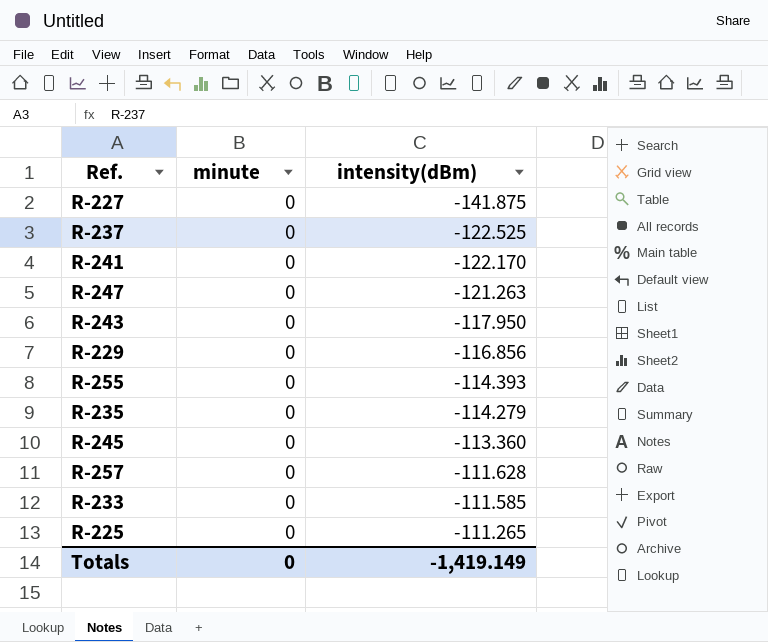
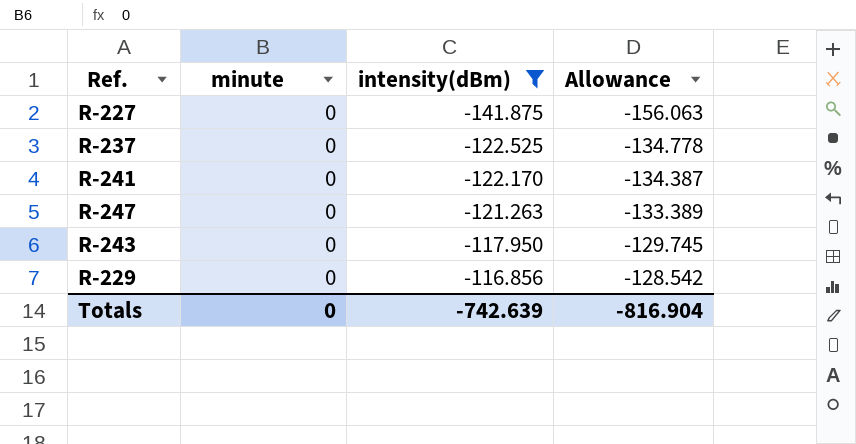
filter: none -> intensity(dBm) <= -116.856
column Allowance | formula: none -> [intensity(dBm)] * 1.1
Totals | intensity(dBm): -1,419.149 -> -742.639

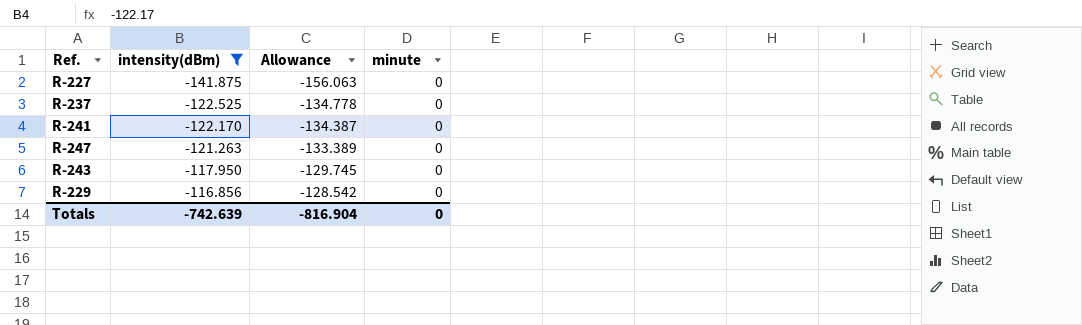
column minute | position: 2 -> 4

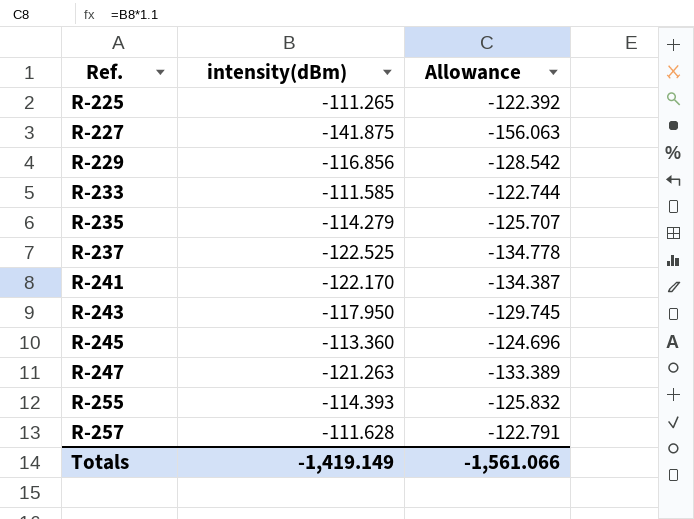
filter: intensity(dBm) <= -116.856 -> none
row order: intensity(dBm) ascending -> Ref. ascending
column minute | position: 4 -> none
Totals | intensity(dBm): -742.639 -> -1,419.149
Totals | Allowance: -816.904 -> -1,561.066

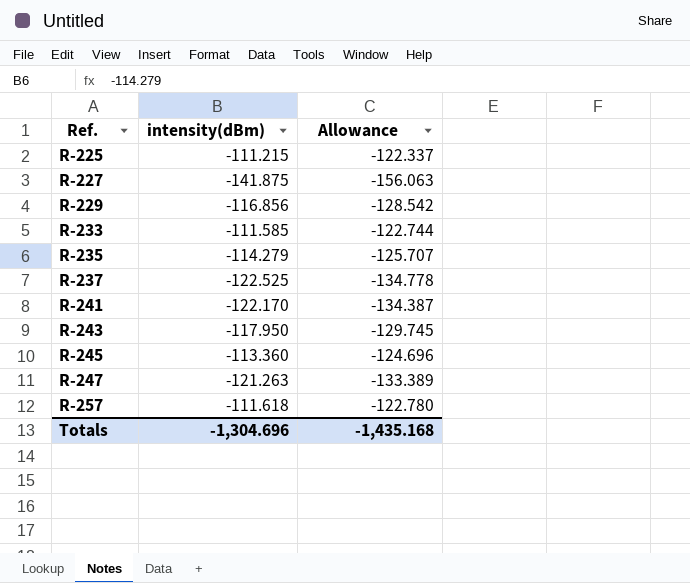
row R-255: -114.393 | -125.832 -> none
R-225 | intensity(dBm): -111.265 -> -111.215
R-225 | Allowance: -122.392 -> -122.337
R-257 | intensity(dBm): -111.628 -> -111.618
R-257 | Allowance: -122.791 -> -122.780
Totals | intensity(dBm): -1,419.149 -> -1,304.696
Totals | Allowance: -1,561.066 -> -1,435.168

